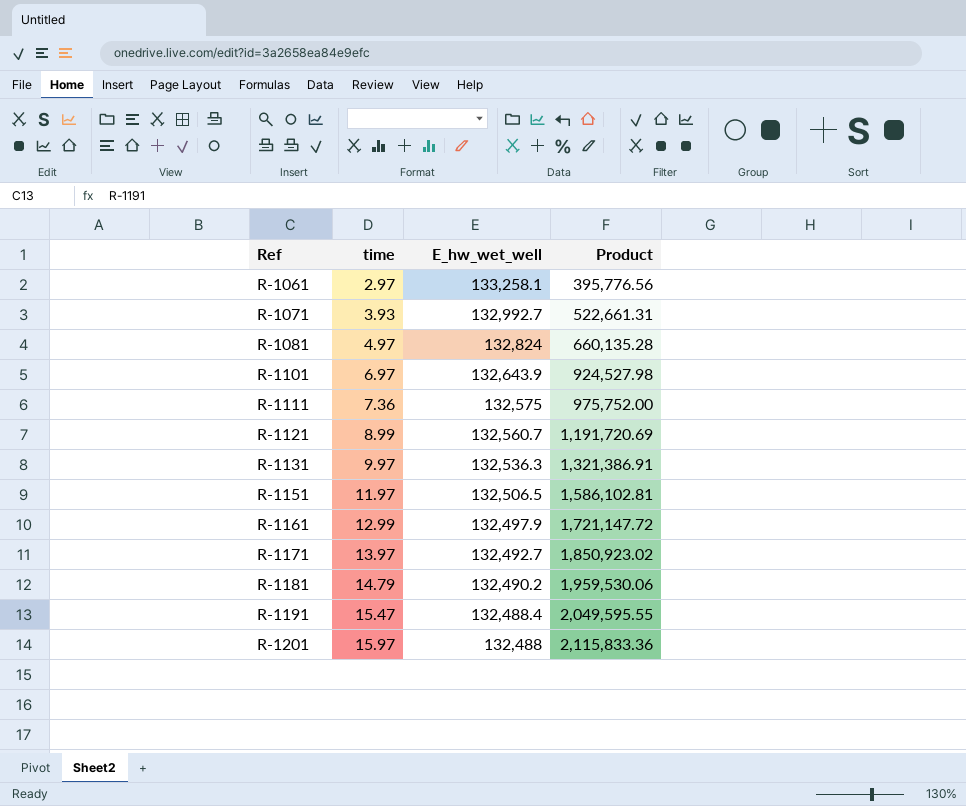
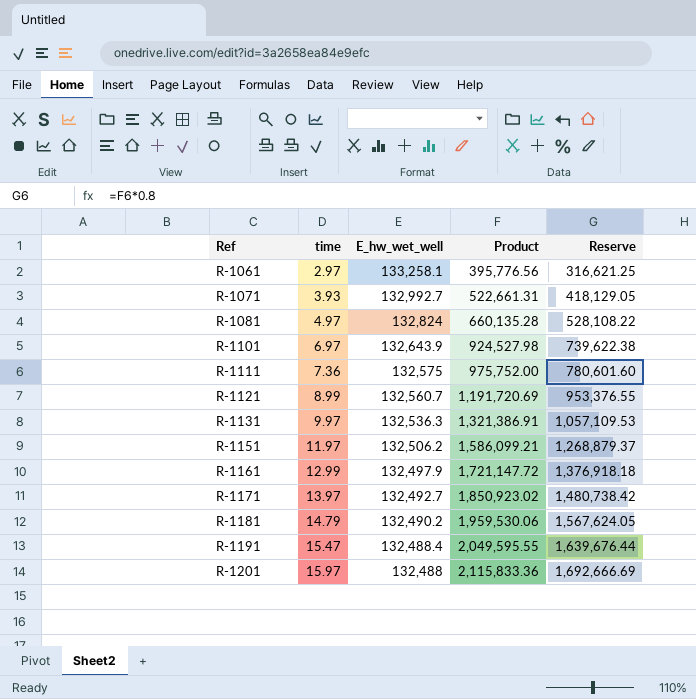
column Reserve | formula: none -> [Product] * 0.8
R-1151 | E_hw_wet_well: 132,506.5 -> 132,506.2
R-1151 | Product: 1,586,102.81 -> 1,586,099.21

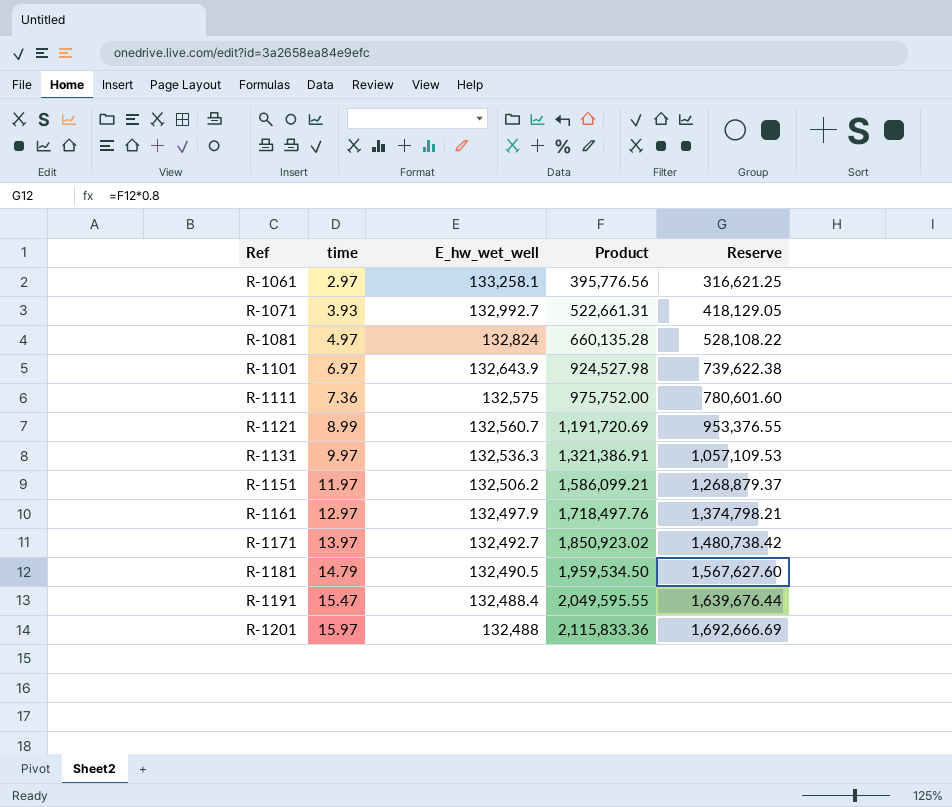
R-1161 | time: 12.99 -> 12.97
R-1161 | Product: 1,721,147.72 -> 1,718,497.76
R-1161 | Reserve: 1,376,918.18 -> 1,374,798.21
R-1181 | E_hw_wet_well: 132,490.2 -> 132,490.5
R-1181 | Product: 1,959,530.06 -> 1,959,534.50
R-1181 | Reserve: 1,567,624.05 -> 1,567,627.60

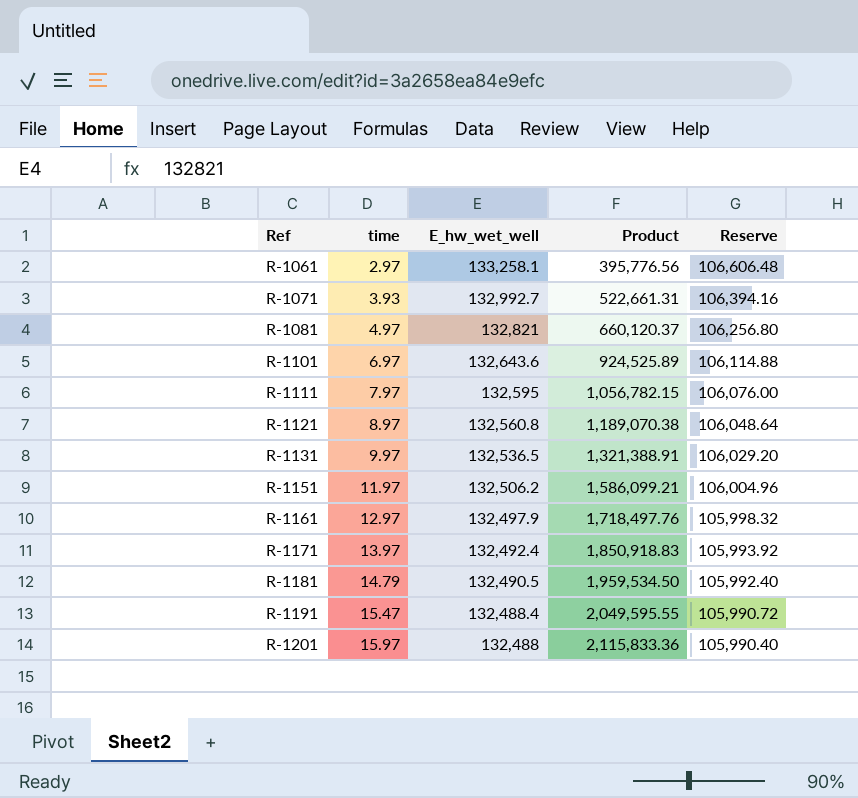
column Reserve | formula: [Product] * 0.8 -> [E_hw_wet_well] * 0.8
R-1081 | E_hw_wet_well: 132,824 -> 132,821
R-1081 | Product: 660,135.28 -> 660,120.37
R-1101 | E_hw_wet_well: 132,643.9 -> 132,643.6
R-1101 | Product: 924,527.98 -> 924,525.89
R-1111 | time: 7.36 -> 7.97
R-1111 | E_hw_wet_well: 132,575 -> 132,595
R-1111 | Product: 975,752.00 -> 1,056,782.15
R-1121 | time: 8.99 -> 8.97
R-1121 | E_hw_wet_well: 132,560.7 -> 132,560.8
R-1121 | Product: 1,191,720.69 -> 1,189,070.38
R-1131 | E_hw_wet_well: 132,536.3 -> 132,536.5
R-1131 | Product: 1,321,386.91 -> 1,321,388.91
R-1171 | E_hw_wet_well: 132,492.7 -> 132,492.4
R-1171 | Product: 1,850,923.02 -> 1,850,918.83

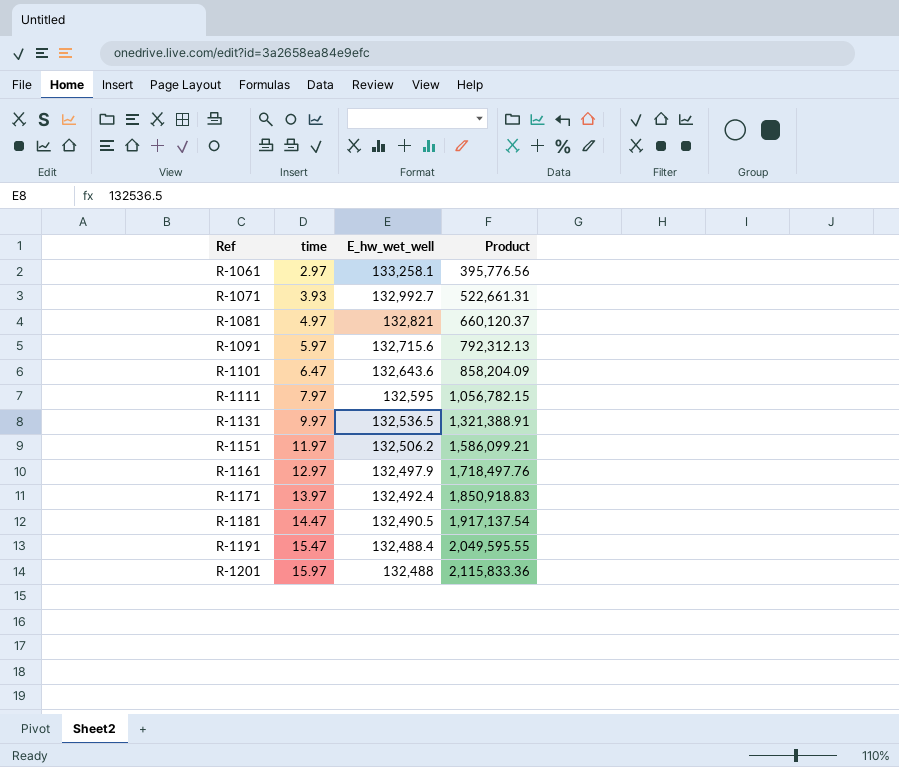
column Reserve | formula: [E_hw_wet_well] * 0.8 -> none
row R-1121: 8.97 | 132,560.8 | 1,189,070.38 | 106,048.64 -> none
row R-1091: none -> 5.97 | 132,715.6 | 792,312.13
R-1101 | time: 6.97 -> 6.47
R-1101 | Product: 924,525.89 -> 858,204.09
R-1181 | time: 14.79 -> 14.47
R-1181 | Product: 1,959,534.50 -> 1,917,137.54

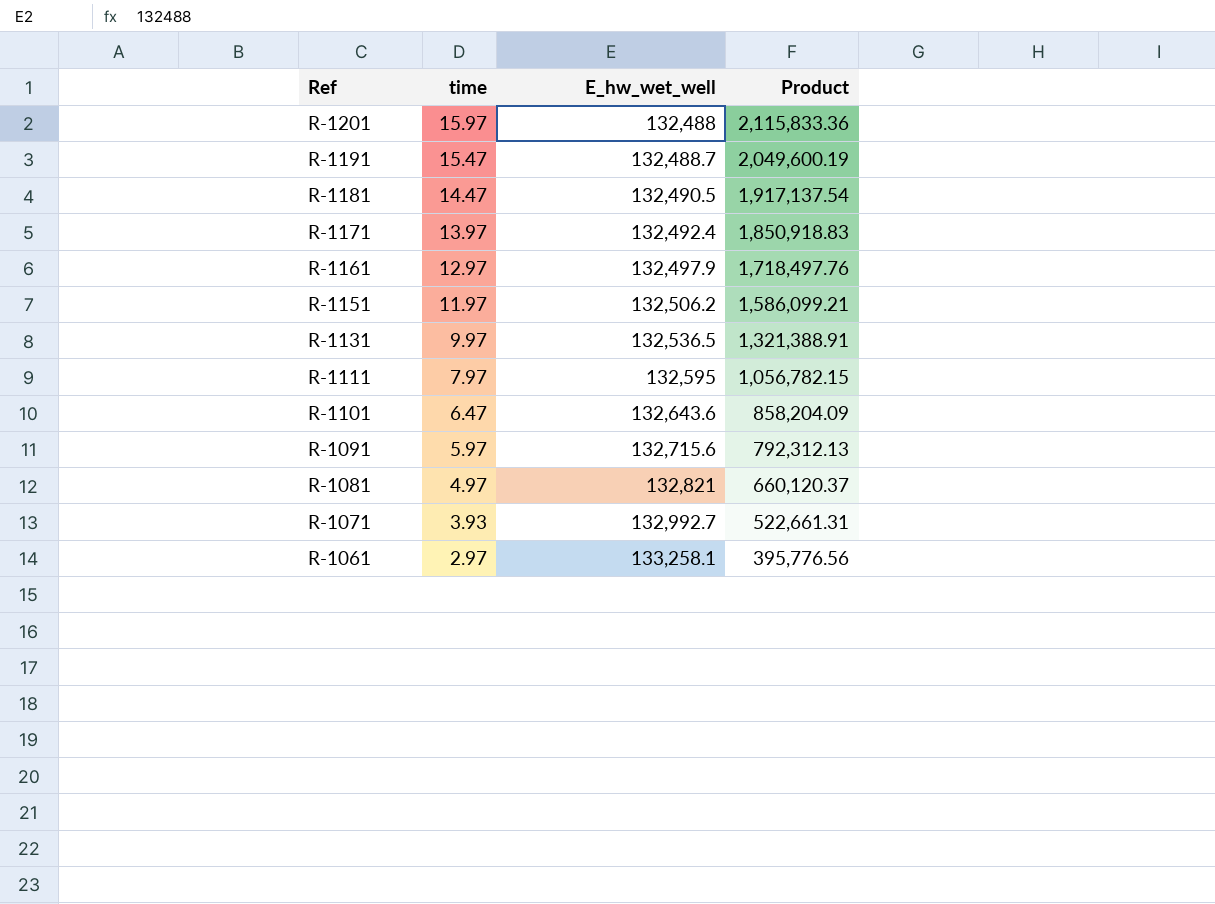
row order: Ref ascending -> Ref descending
R-1191 | E_hw_wet_well: 132,488.4 -> 132,488.7
R-1191 | Product: 2,049,595.55 -> 2,049,600.19

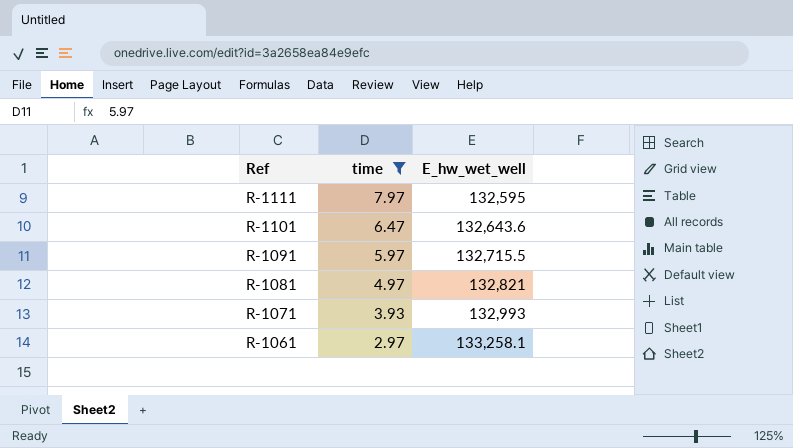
filter: none -> time <= 7.97
column Product | formula: [time] * [E_hw_wet_well] -> none
R-1091 | E_hw_wet_well: 132,715.6 -> 132,715.5
R-1071 | E_hw_wet_well: 132,992.7 -> 132,993

